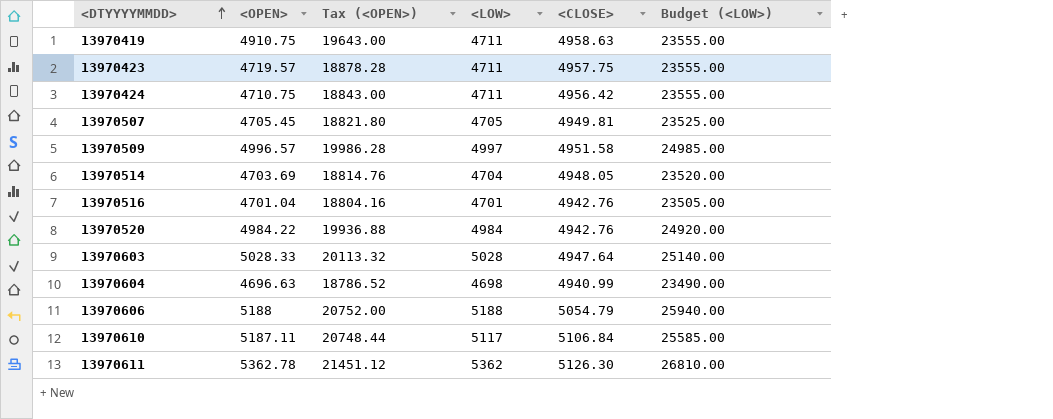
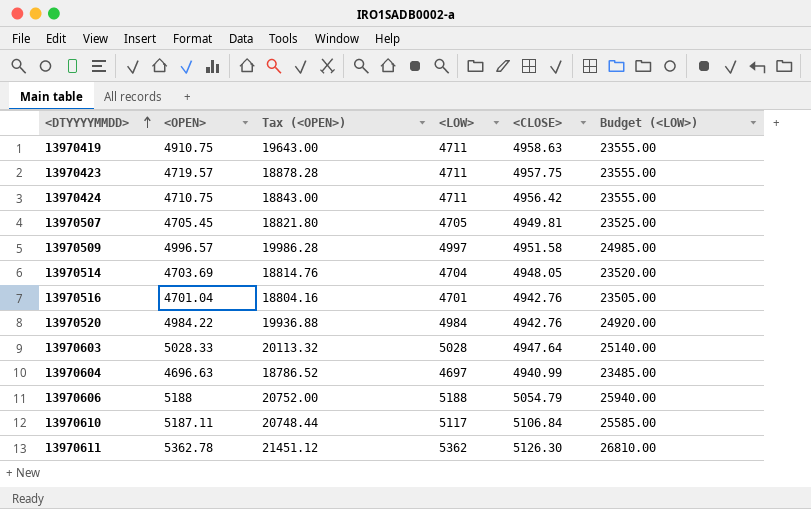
13970604 | <LOW>: 4698 -> 4697
13970604 | Budget (<LOW>): 23490.00 -> 23485.00

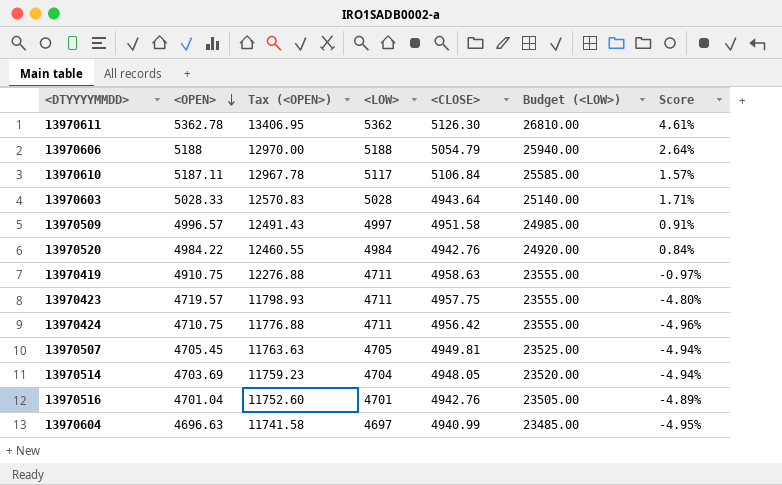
row order: <DTYYYYMMDD> ascending -> <OPEN> descending
column Tax (<OPEN>) | formula: [<OPEN>] * 4 -> [<OPEN>] * 2.5
column Score | formula: none -> ([<OPEN>] - [<CLOSE>]) / [<CLOSE>]
13970603 | <CLOSE>: 4947.64 -> 4943.64

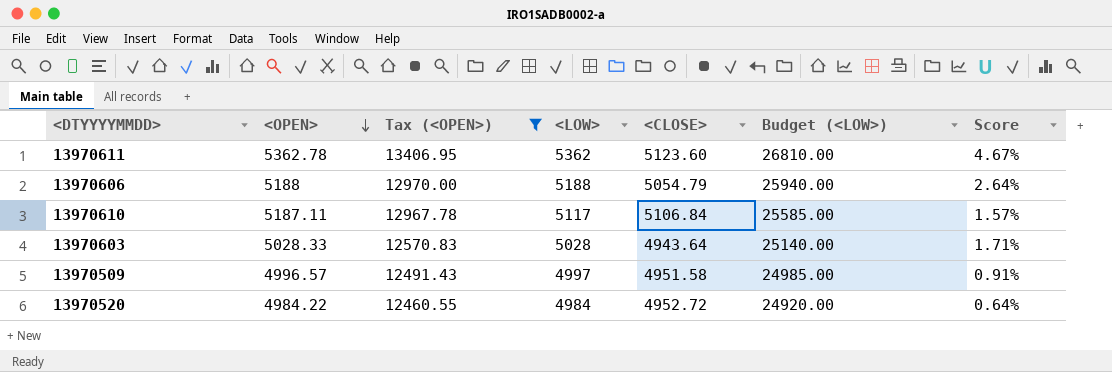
filter: none -> Tax (<OPEN>) >= 12460.55
13970611 | <CLOSE>: 5126.30 -> 5123.60
13970611 | Score: 4.61% -> 4.67%
13970520 | <CLOSE>: 4942.76 -> 4952.72
13970520 | Score: 0.84% -> 0.64%

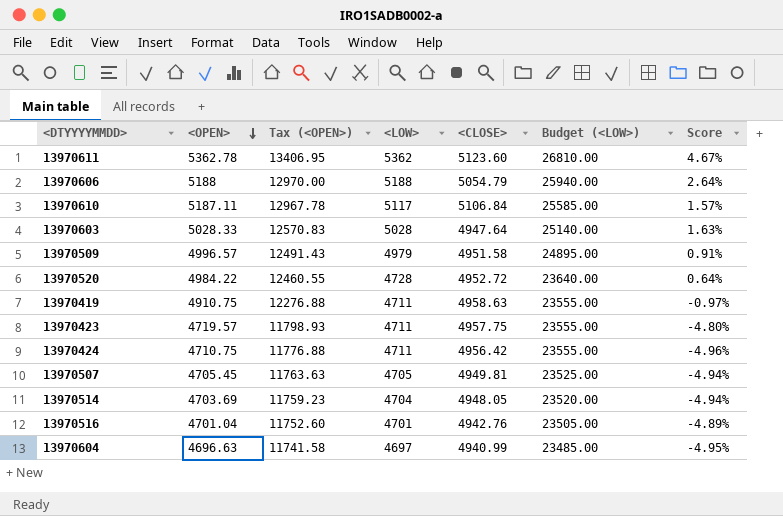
filter: Tax (<OPEN>) >= 12460.55 -> none
13970603 | <CLOSE>: 4943.64 -> 4947.64
13970603 | Score: 1.71% -> 1.63%
13970509 | <LOW>: 4997 -> 4979
13970509 | Budget (<LOW>): 24985.00 -> 24895.00
13970520 | <LOW>: 4984 -> 4728
13970520 | Budget (<LOW>): 24920.00 -> 23640.00

